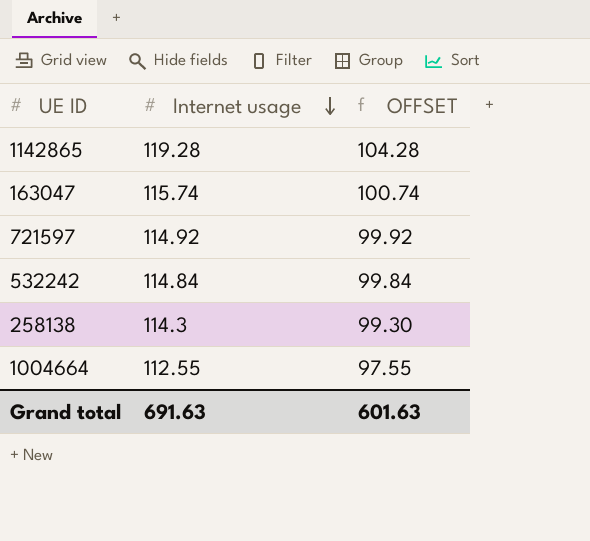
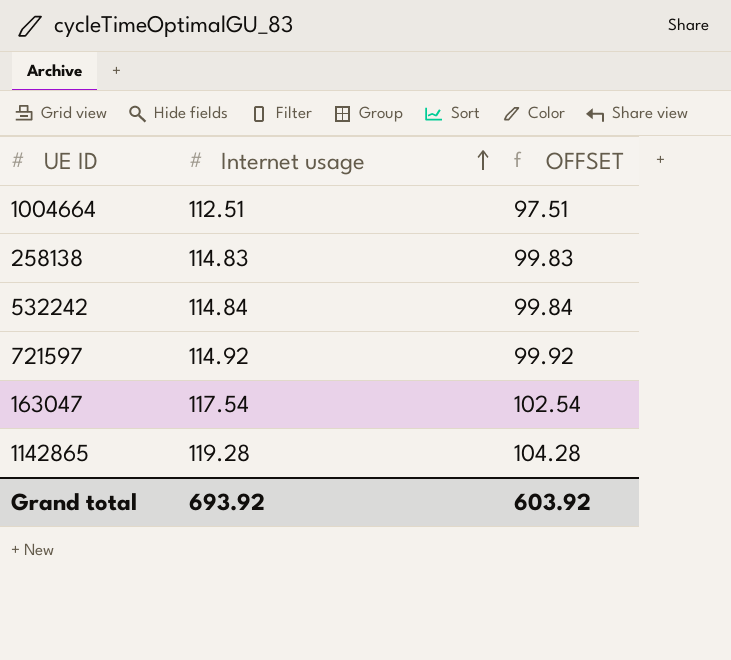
row order: Internet usage descending -> Internet usage ascending
1004664 | Internet usage: 112.55 -> 112.51
1004664 | OFFSET: 97.55 -> 97.51
258138 | Internet usage: 114.3 -> 114.83
258138 | OFFSET: 99.30 -> 99.83
163047 | Internet usage: 115.74 -> 117.54
163047 | OFFSET: 100.74 -> 102.54
Grand total | Internet usage: 691.63 -> 693.92
Grand total | OFFSET: 601.63 -> 603.92

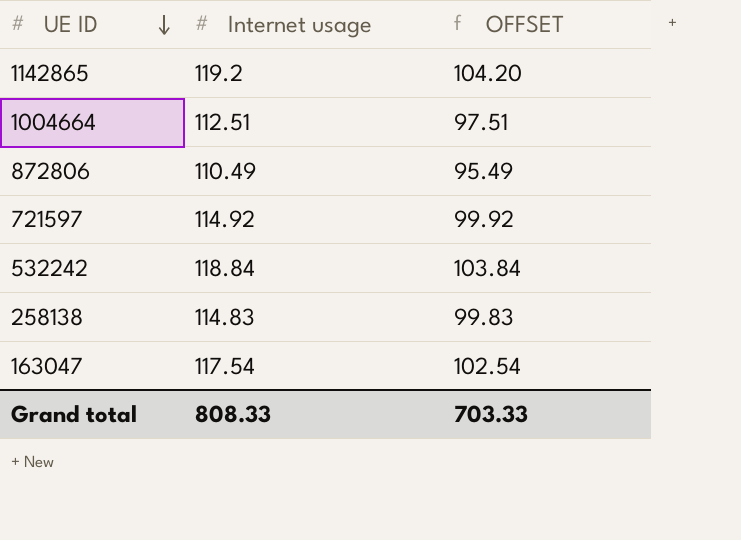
row order: Internet usage ascending -> UE ID descending
1142865 | Internet usage: 119.28 -> 119.2
1142865 | OFFSET: 104.28 -> 104.20
row 872806: none -> 110.49 | 95.49
532242 | Internet usage: 114.84 -> 118.84
532242 | OFFSET: 99.84 -> 103.84
Grand total | Internet usage: 693.92 -> 808.33
Grand total | OFFSET: 603.92 -> 703.33

